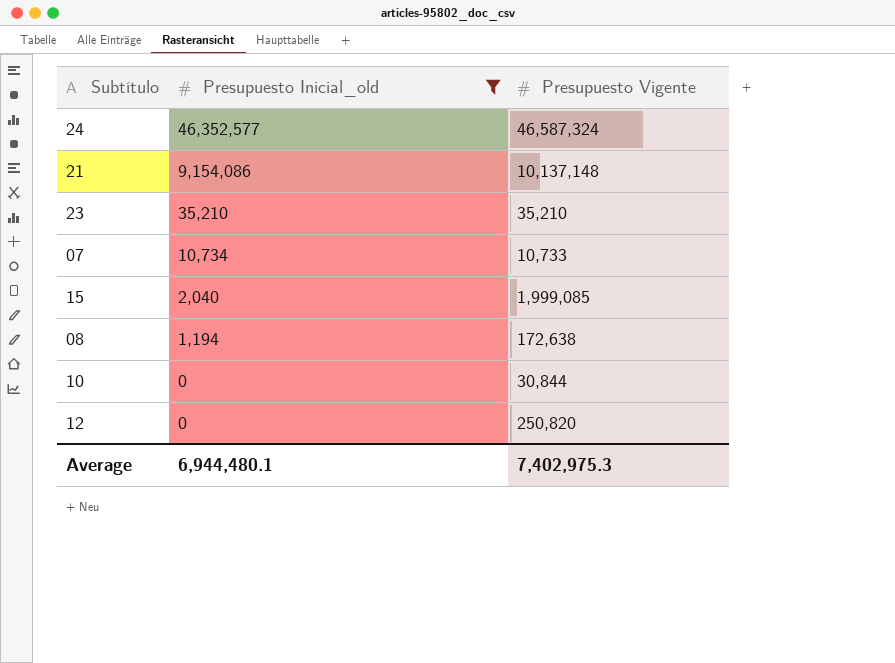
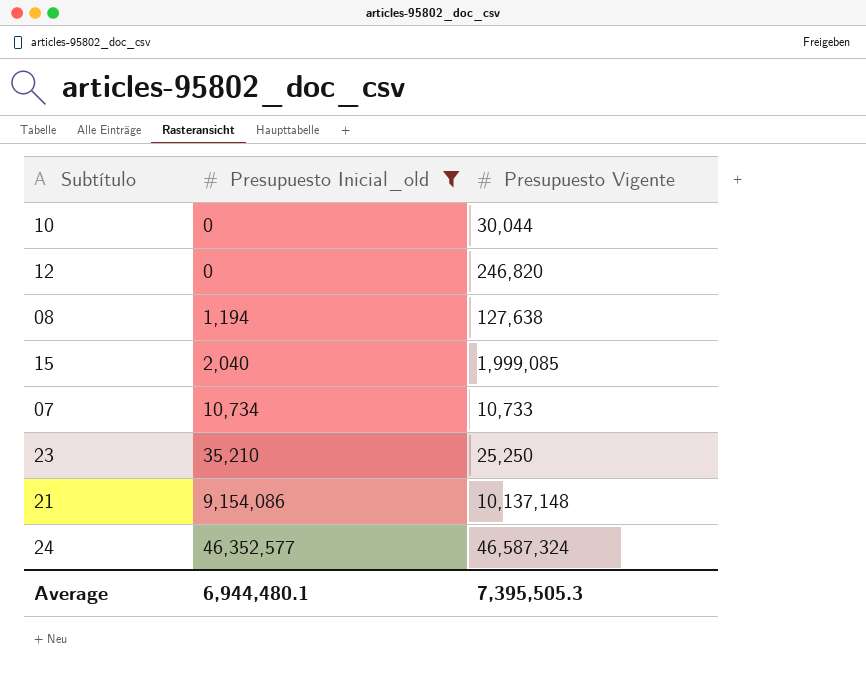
row order: Presupuesto Inicial_old descending -> Presupuesto Inicial_old ascending
10 | Presupuesto Vigente: 30,844 -> 30,044
12 | Presupuesto Vigente: 250,820 -> 246,820
08 | Presupuesto Vigente: 172,638 -> 127,638
23 | Presupuesto Vigente: 35,210 -> 25,250
Average | Presupuesto Vigente: 7,402,975.3 -> 7,395,505.3

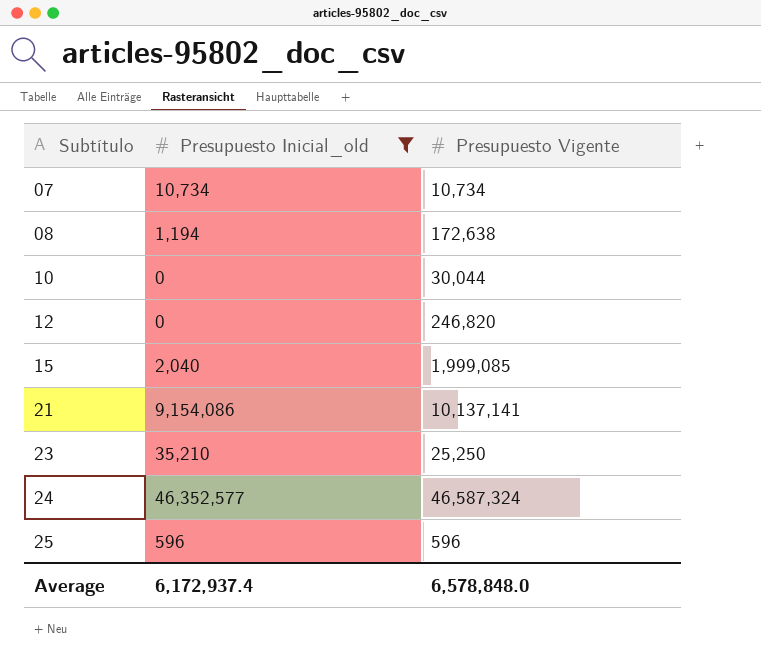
row order: Presupuesto Inicial_old ascending -> Subtítulo ascending
07 | Presupuesto Vigente: 10,733 -> 10,734
08 | Presupuesto Vigente: 127,638 -> 172,638
21 | Presupuesto Vigente: 10,137,148 -> 10,137,141
row 25: none -> 596 | 596
Average | Presupuesto Inicial_old: 6,944,480.1 -> 6,172,937.4
Average | Presupuesto Vigente: 7,395,505.3 -> 6,578,848.0

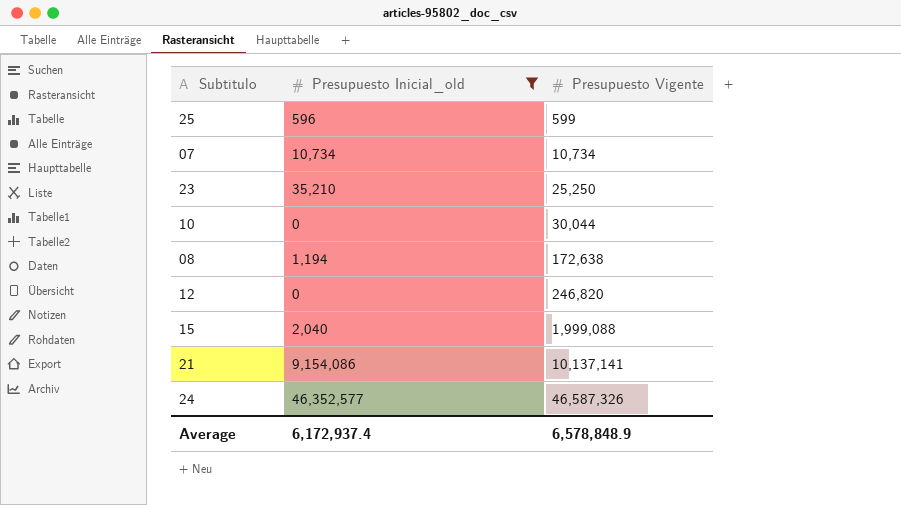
row order: Subtítulo ascending -> Presupuesto Vigente ascending
25 | Presupuesto Vigente: 596 -> 599
15 | Presupuesto Vigente: 1,999,085 -> 1,999,088
24 | Presupuesto Vigente: 46,587,324 -> 46,587,326
Average | Presupuesto Vigente: 6,578,848.0 -> 6,578,848.9

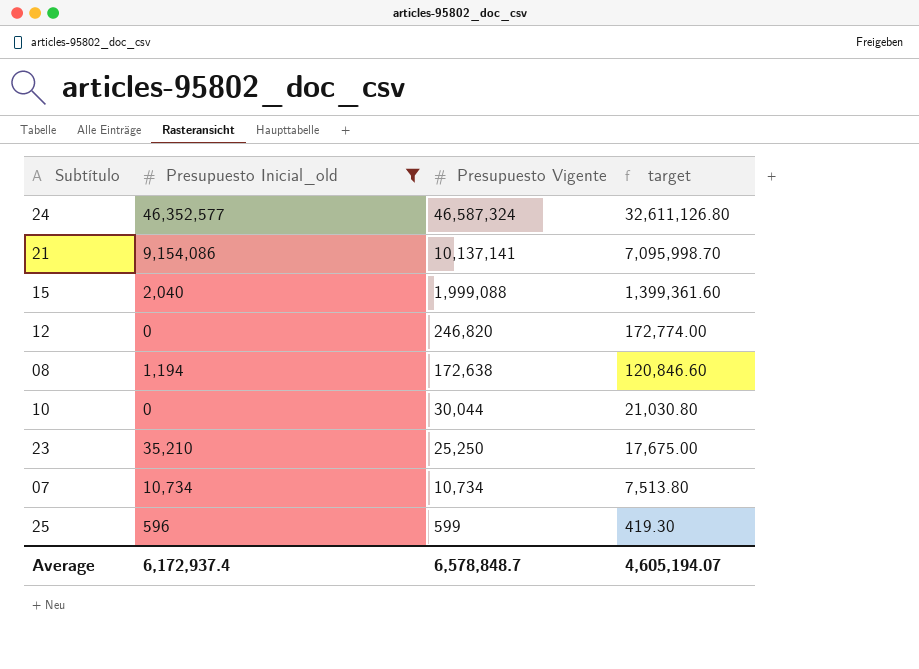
row order: Presupuesto Vigente ascending -> Presupuesto Vigente descending
column target | formula: none -> [Presupuesto Vigente] * 0.7
24 | Presupuesto Vigente: 46,587,326 -> 46,587,324
Average | Presupuesto Vigente: 6,578,848.9 -> 6,578,848.7

